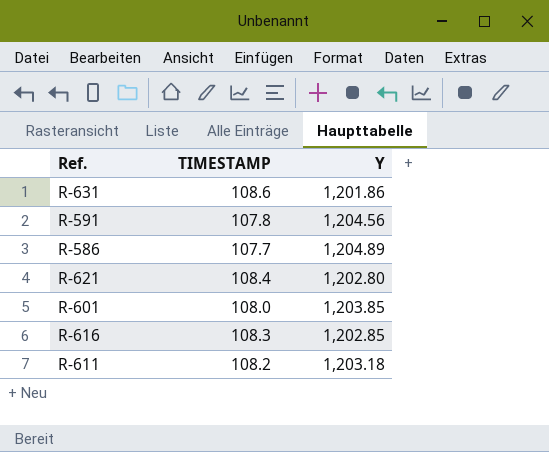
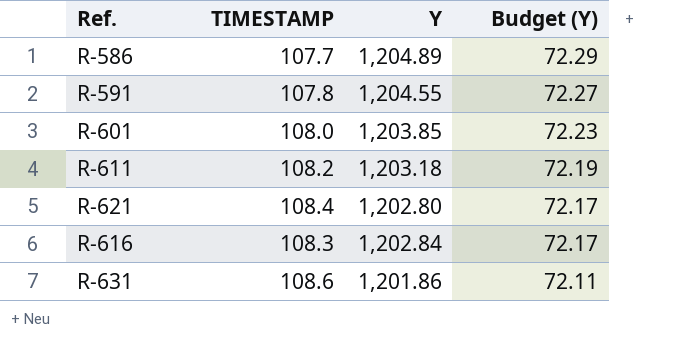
row order: none -> Budget (Y) descending
column Budget (Y) | formula: none -> [Y] * 0.06
R-591 | Y: 1,204.56 -> 1,204.55
R-616 | Y: 1,202.85 -> 1,202.84

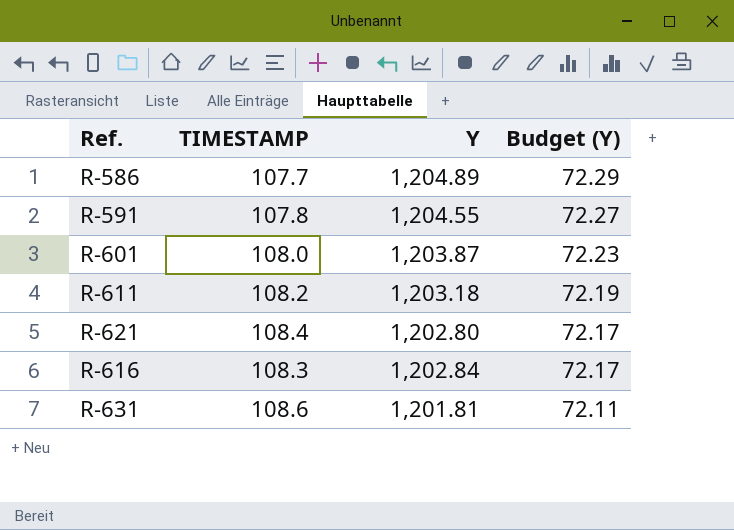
R-601 | Y: 1,203.85 -> 1,203.87
R-631 | Y: 1,201.86 -> 1,201.81

